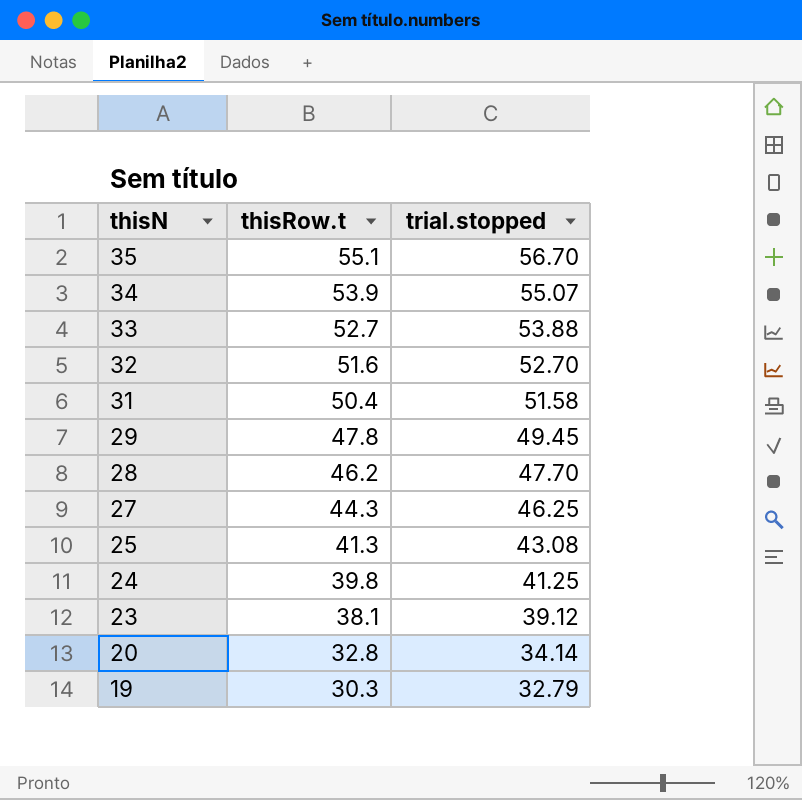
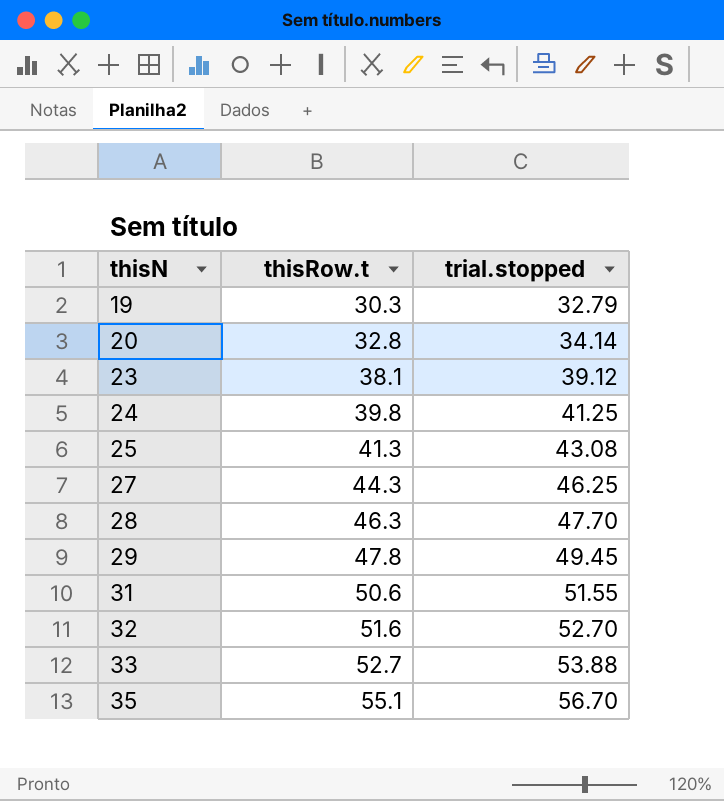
row order: thisN descending -> thisN ascending
row 34: 53.9 | 55.07 -> none
28 | thisRow.t: 46.2 -> 46.3
31 | thisRow.t: 50.4 -> 50.6
31 | trial.stopped: 51.58 -> 51.55

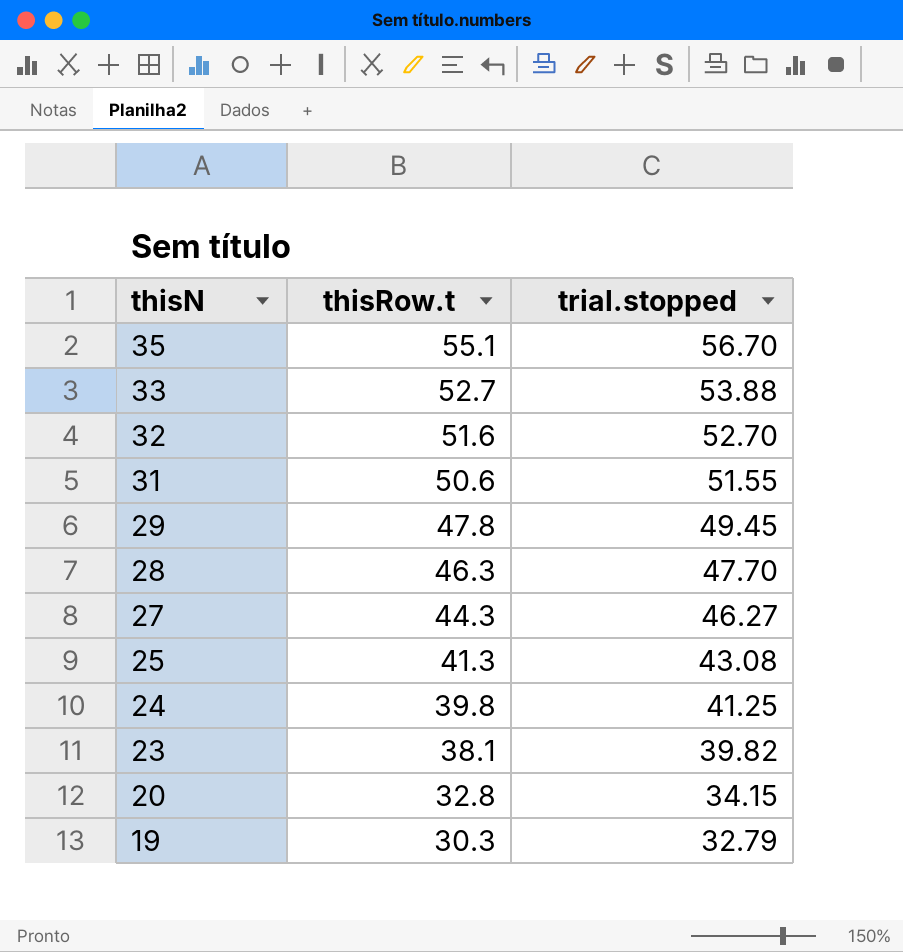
row order: thisN ascending -> thisN descending
27 | trial.stopped: 46.25 -> 46.27
23 | trial.stopped: 39.12 -> 39.82
20 | trial.stopped: 34.14 -> 34.15

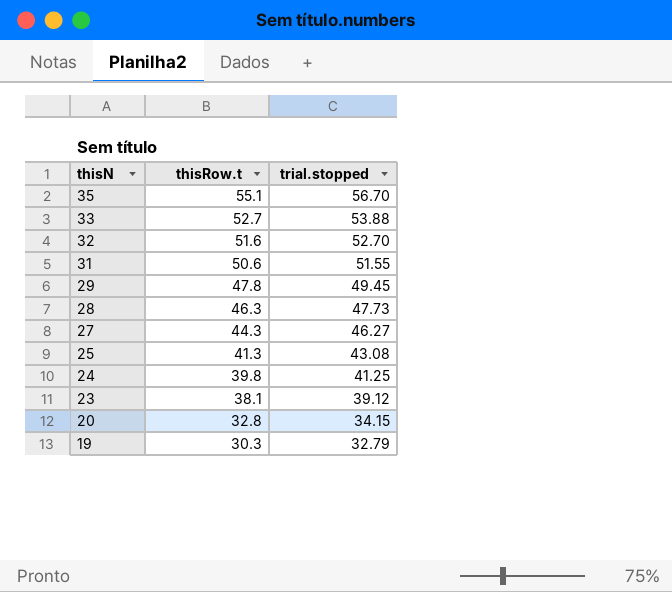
28 | trial.stopped: 47.70 -> 47.73
23 | trial.stopped: 39.82 -> 39.12

